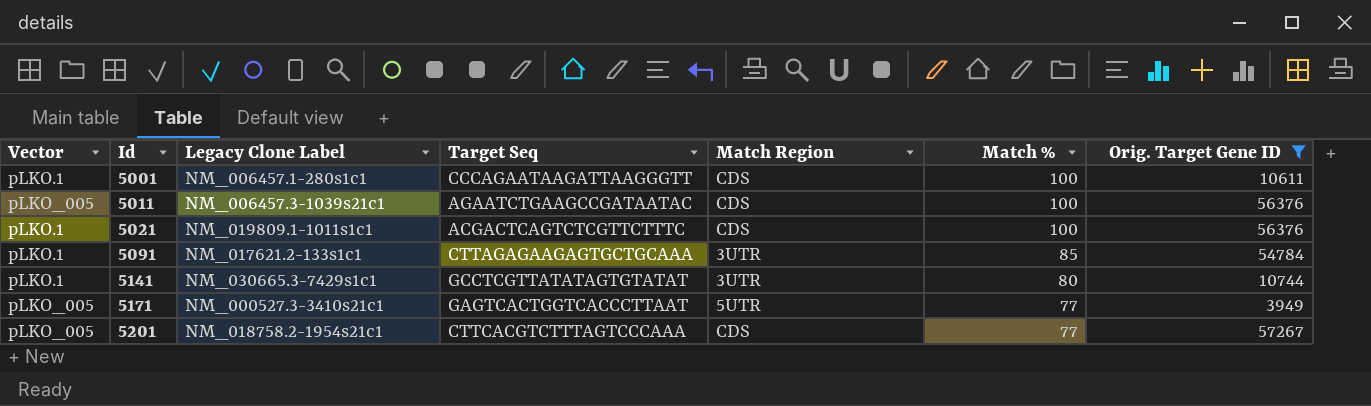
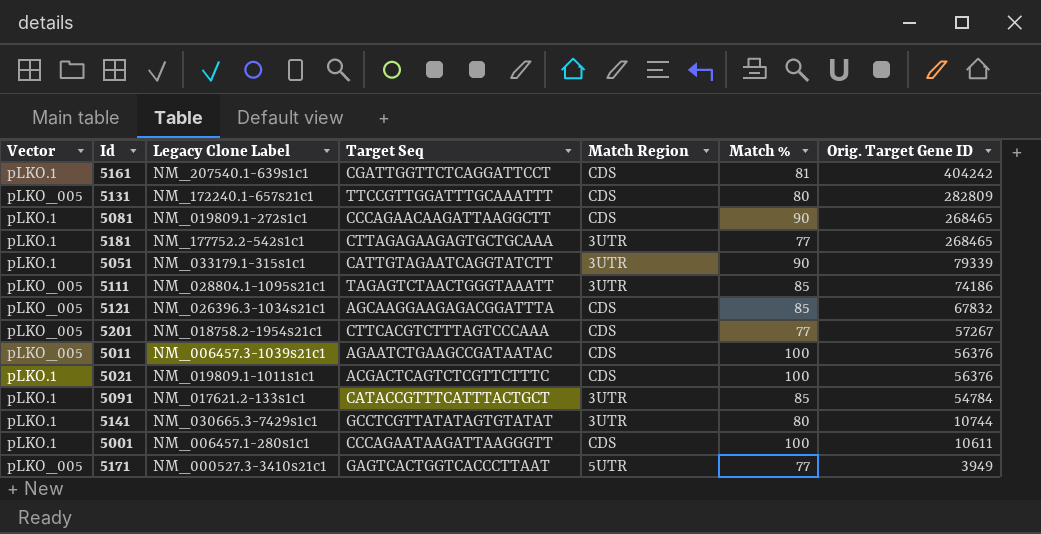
filter: Orig. Target Gene ID <= 57267 -> none
row order: Id ascending -> Orig. Target Gene ID descending
5091 | Target Seq: CTTAGAGAAGAGTGCTGCAAA -> CATACCGTTTCATTTACTGCT

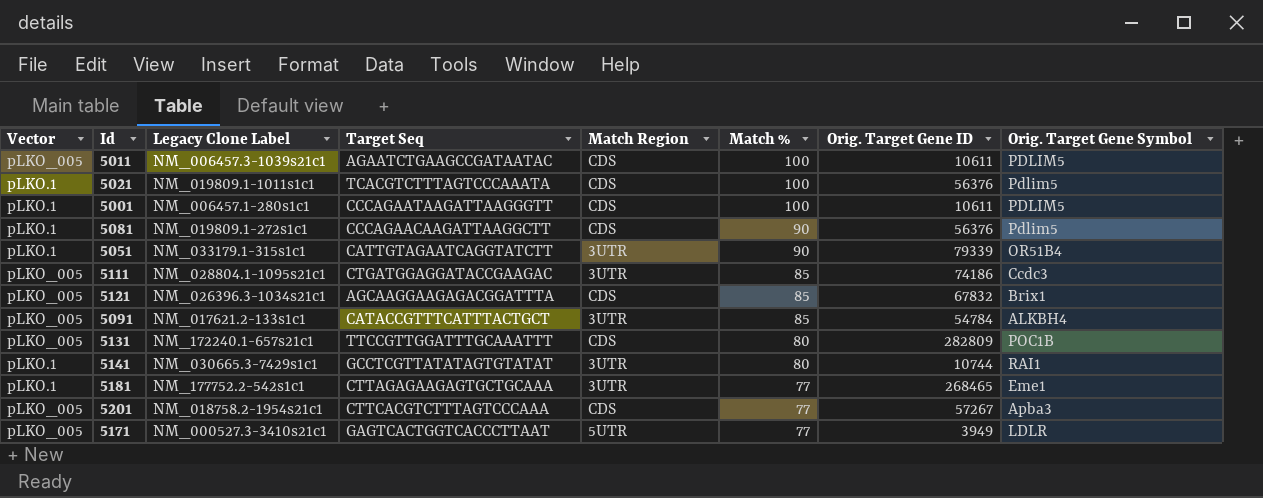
row order: Orig. Target Gene ID descending -> Match % descending
column Orig. Target Gene Symbol | position: none -> 8
row 5161: pLKO.1 | NM_207540.1-639s1c1 | CGATTGGTTCTCAGGATTCCT | CDS | 81 | 404242 -> none
5011 | Orig. Target Gene ID: 56376 -> 10611
5021 | Target Seq: ACGACTCAGTCTCGTTCTTTC -> TCACGTCTTTAGTCCCAAATA
5081 | Orig. Target Gene ID: 268465 -> 56376
5111 | Target Seq: TAGAGTCTAACTGGGTAAATT -> CTGATGGAGGATACCGAAGAC
5091 | Vector: pLKO.1 -> pLKO_005

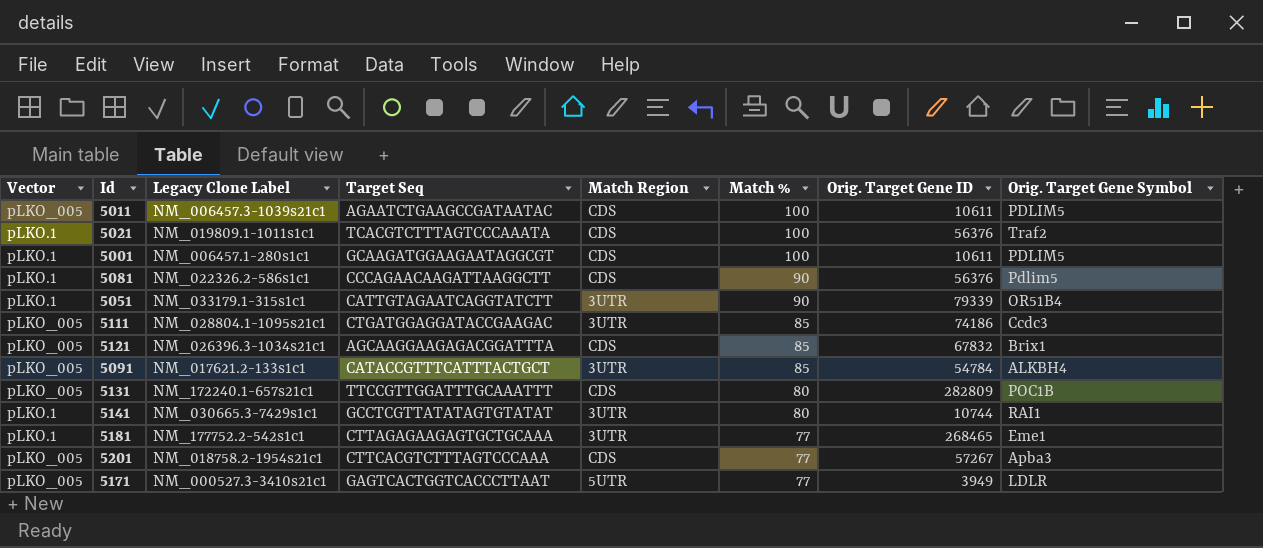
5021 | Orig. Target Gene Symbol: Pdlim5 -> Traf2
5001 | Target Seq: CCCAGAATAAGATTAAGGGTT -> GCAAGATGGAAGAATAGGCGT
5081 | Legacy Clone Label: NM_019809.1-272s1c1 -> NM_022326.2-586s1c1

